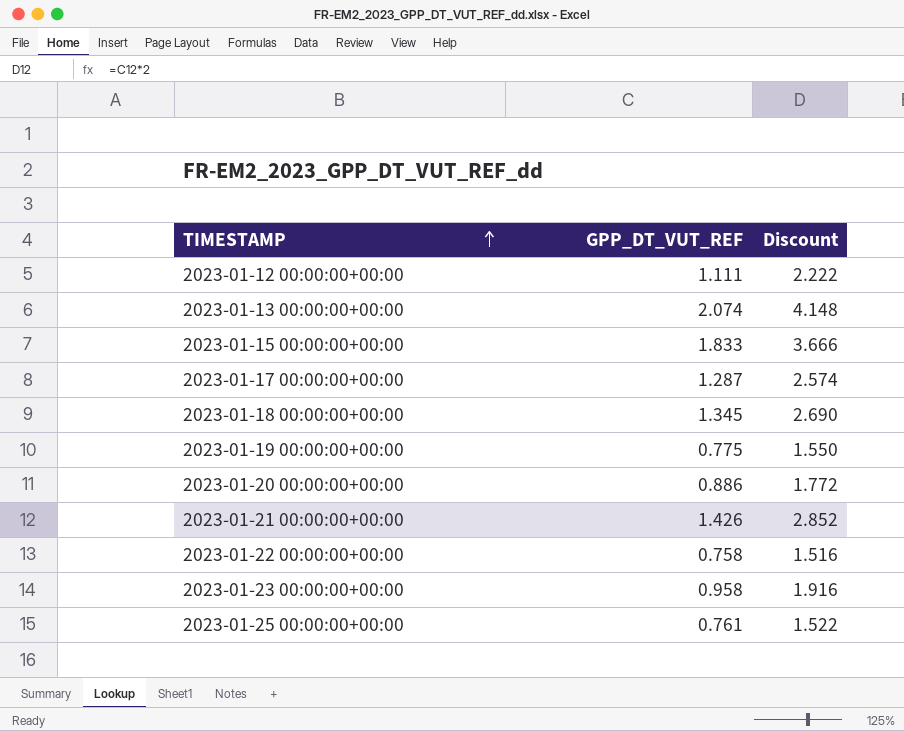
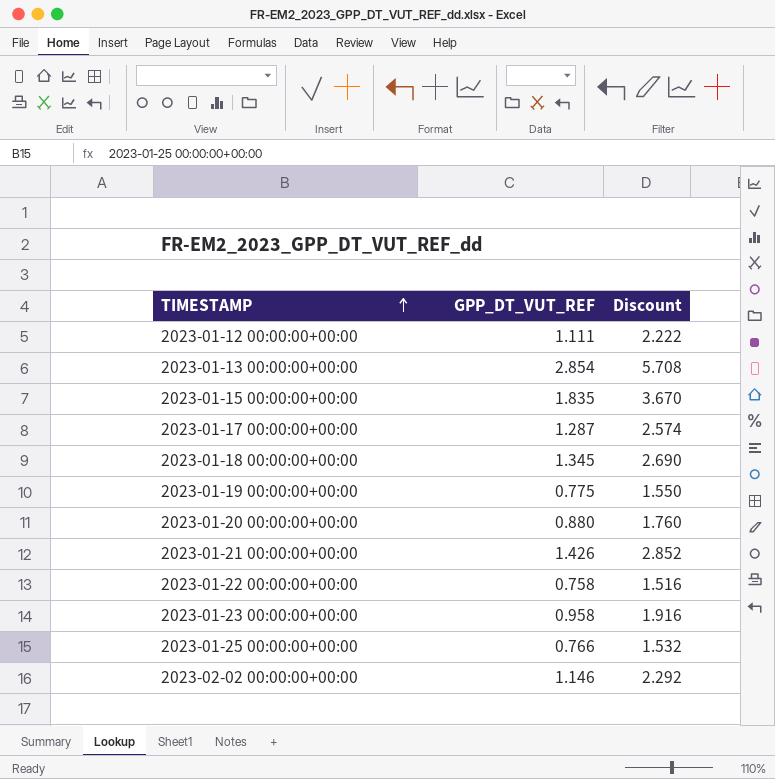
2023-01-13 00:00:00+00:00 | GPP_DT_VUT_REF: 2.074 -> 2.854
2023-01-13 00:00:00+00:00 | Discount: 4.148 -> 5.708
2023-01-15 00:00:00+00:00 | GPP_DT_VUT_REF: 1.833 -> 1.835
2023-01-15 00:00:00+00:00 | Discount: 3.666 -> 3.670
2023-01-20 00:00:00+00:00 | GPP_DT_VUT_REF: 0.886 -> 0.880
2023-01-20 00:00:00+00:00 | Discount: 1.772 -> 1.760
2023-01-25 00:00:00+00:00 | GPP_DT_VUT_REF: 0.761 -> 0.766
2023-01-25 00:00:00+00:00 | Discount: 1.522 -> 1.532
row 2023-02-02 00:00:00+00:00: none -> 1.146 | 2.292

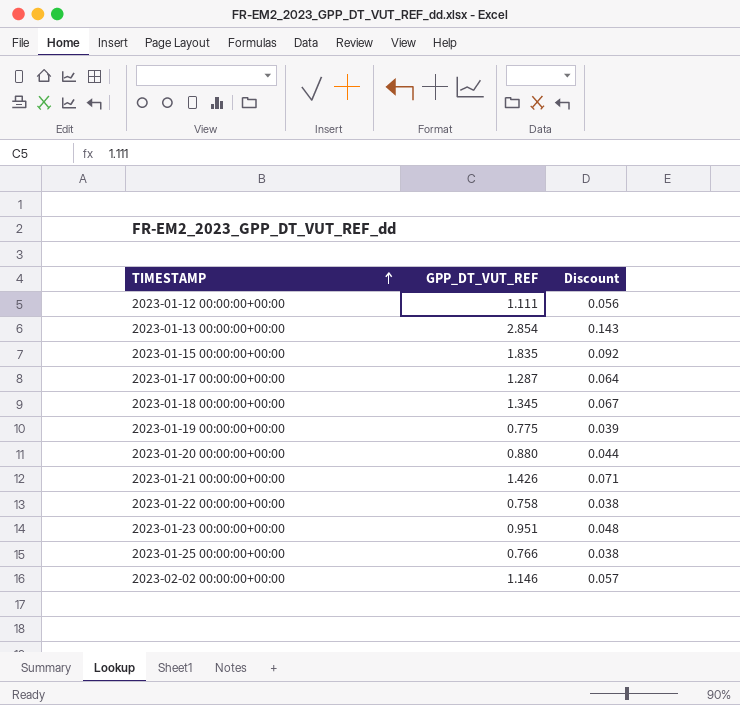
column Discount | formula: [GPP_DT_VUT_REF] * 2 -> [GPP_DT_VUT_REF] * 0.05
2023-01-23 00:00:00+00:00 | GPP_DT_VUT_REF: 0.958 -> 0.951

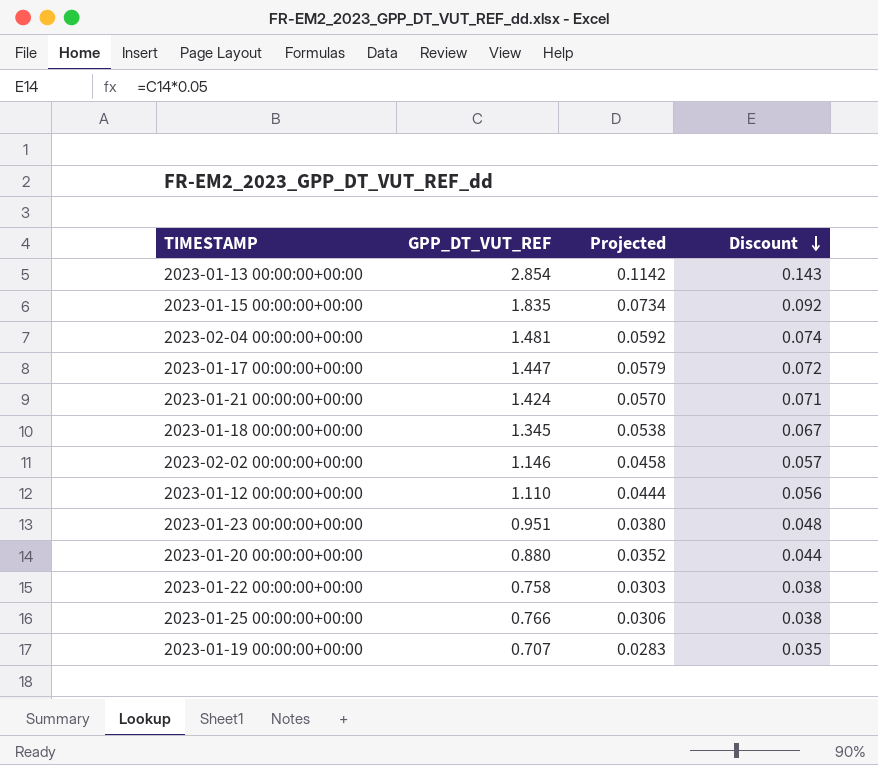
row order: TIMESTAMP ascending -> Discount descending
column Projected | formula: none -> [GPP_DT_VUT_REF] * 0.04
row 2023-02-04 00:00:00+00:00: none -> 1.481 | 0.0592 | 0.074
2023-01-17 00:00:00+00:00 | GPP_DT_VUT_REF: 1.287 -> 1.447
2023-01-17 00:00:00+00:00 | Discount: 0.064 -> 0.072
2023-01-21 00:00:00+00:00 | GPP_DT_VUT_REF: 1.426 -> 1.424
2023-01-12 00:00:00+00:00 | GPP_DT_VUT_REF: 1.111 -> 1.110
2023-01-19 00:00:00+00:00 | GPP_DT_VUT_REF: 0.775 -> 0.707
2023-01-19 00:00:00+00:00 | Discount: 0.039 -> 0.035

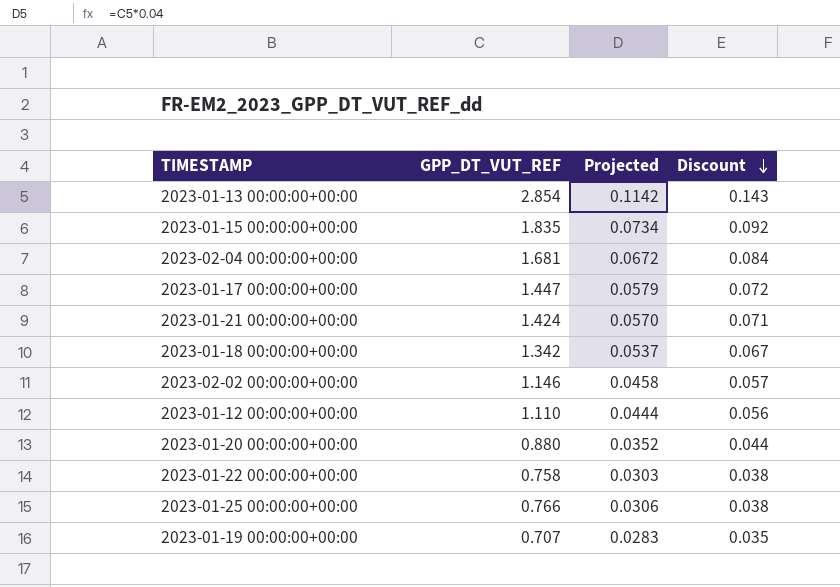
row 2023-01-23 00:00:00+00:00: 0.951 | 0.0380 | 0.048 -> none
2023-02-04 00:00:00+00:00 | GPP_DT_VUT_REF: 1.481 -> 1.681
2023-02-04 00:00:00+00:00 | Projected: 0.0592 -> 0.0672
2023-02-04 00:00:00+00:00 | Discount: 0.074 -> 0.084
2023-01-18 00:00:00+00:00 | GPP_DT_VUT_REF: 1.345 -> 1.342
2023-01-18 00:00:00+00:00 | Projected: 0.0538 -> 0.0537

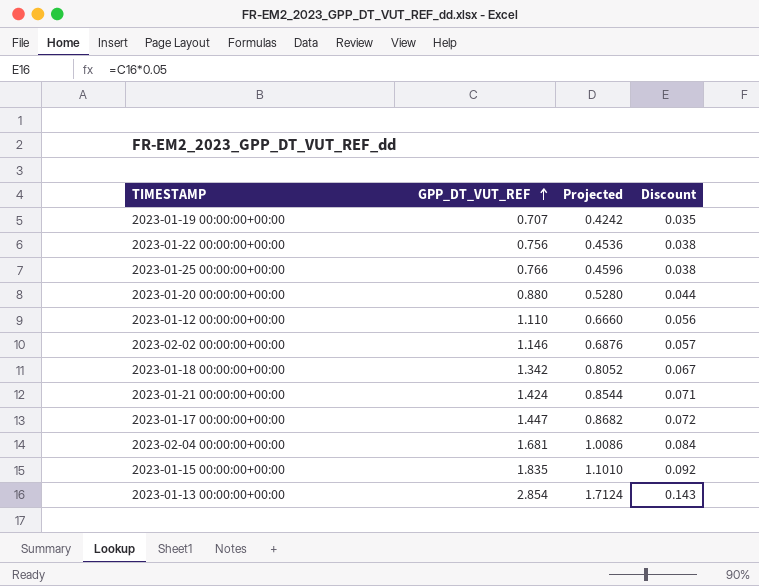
row order: Discount descending -> GPP_DT_VUT_REF ascending
column Projected | formula: [GPP_DT_VUT_REF] * 0.04 -> [GPP_DT_VUT_REF] * 0.6
2023-01-22 00:00:00+00:00 | GPP_DT_VUT_REF: 0.758 -> 0.756

